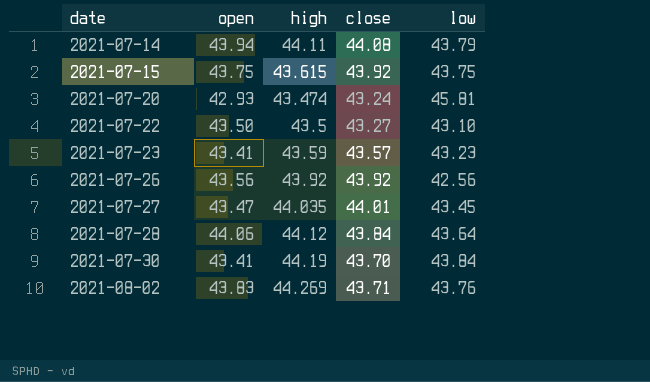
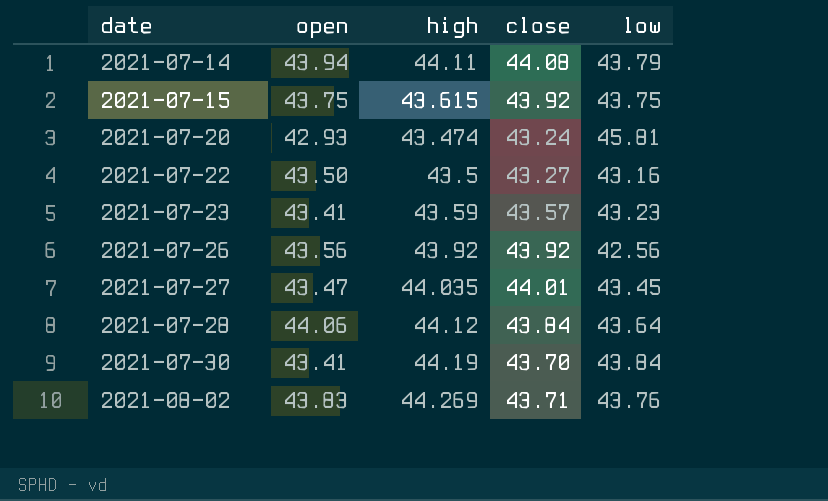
2021-07-22 | low: 43.10 -> 43.16

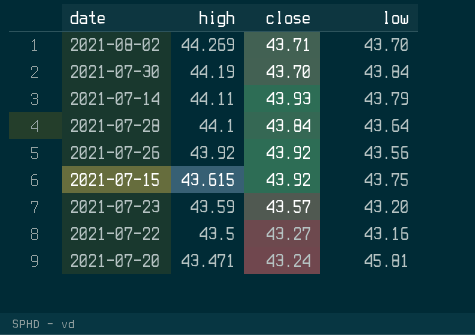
row order: date ascending -> high descending
column open | position: 2 -> none
row 2021-07-27: 43.47 | 44.035 | 44.01 | 43.45 -> none
2021-08-02 | low: 43.76 -> 43.70
2021-07-14 | close: 44.08 -> 43.93
2021-07-28 | high: 44.12 -> 44.1
2021-07-26 | low: 42.56 -> 43.56
2021-07-23 | low: 43.23 -> 43.20
2021-07-20 | high: 43.474 -> 43.471

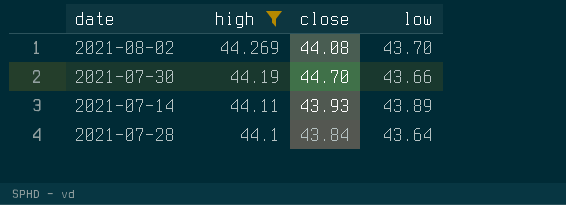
filter: none -> high >= 44.1
2021-08-02 | close: 43.71 -> 44.08
2021-07-30 | close: 43.70 -> 44.70
2021-07-30 | low: 43.84 -> 43.66
2021-07-14 | low: 43.79 -> 43.89

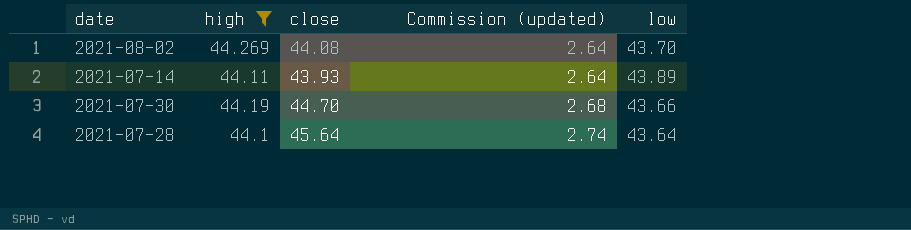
row order: high descending -> Commission (updated) ascending
column Commission (updated) | formula: none -> [close] * 0.06
2021-07-28 | close: 43.84 -> 45.64

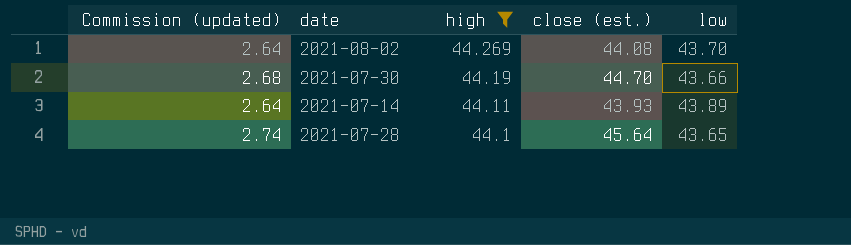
row order: Commission (updated) ascending -> high descending
column Commission (updated) | position: 4 -> 1
column name: close -> close (est.)
2021-07-28 | low: 43.64 -> 43.65

